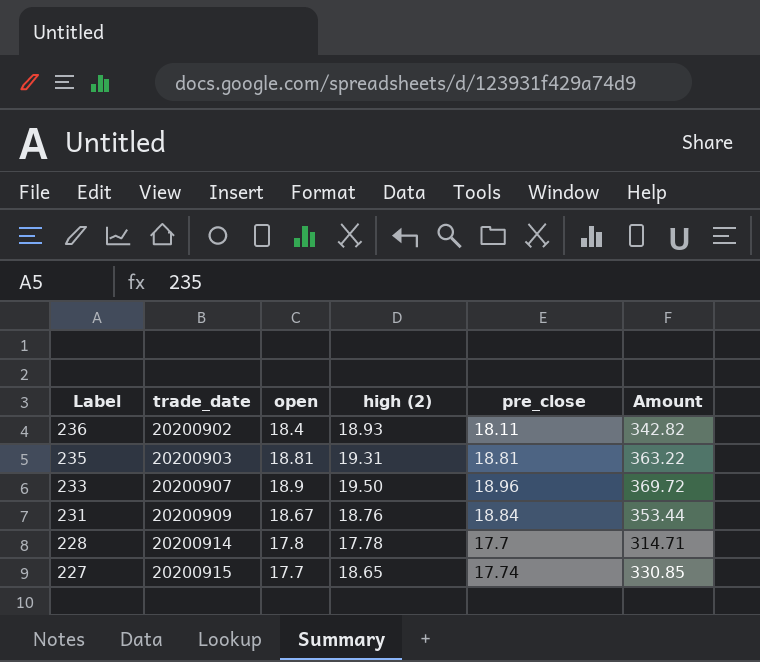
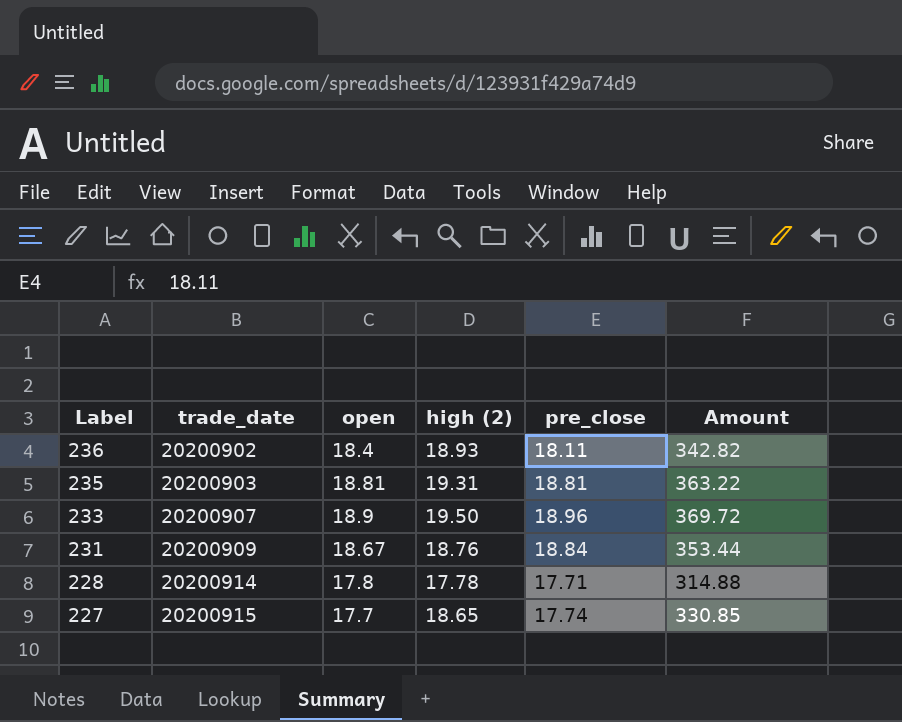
228 | pre_close: 17.7 -> 17.71
228 | Amount: 314.71 -> 314.88

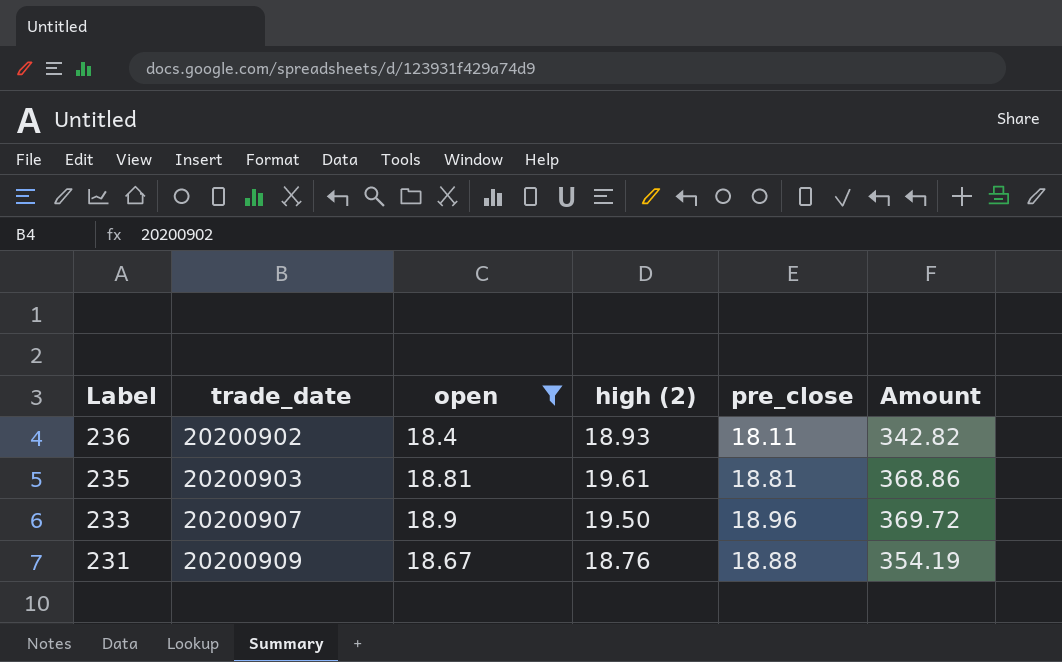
filter: none -> open >= 18.4
235 | high (2): 19.31 -> 19.61
235 | Amount: 363.22 -> 368.86
231 | pre_close: 18.84 -> 18.88
231 | Amount: 353.44 -> 354.19

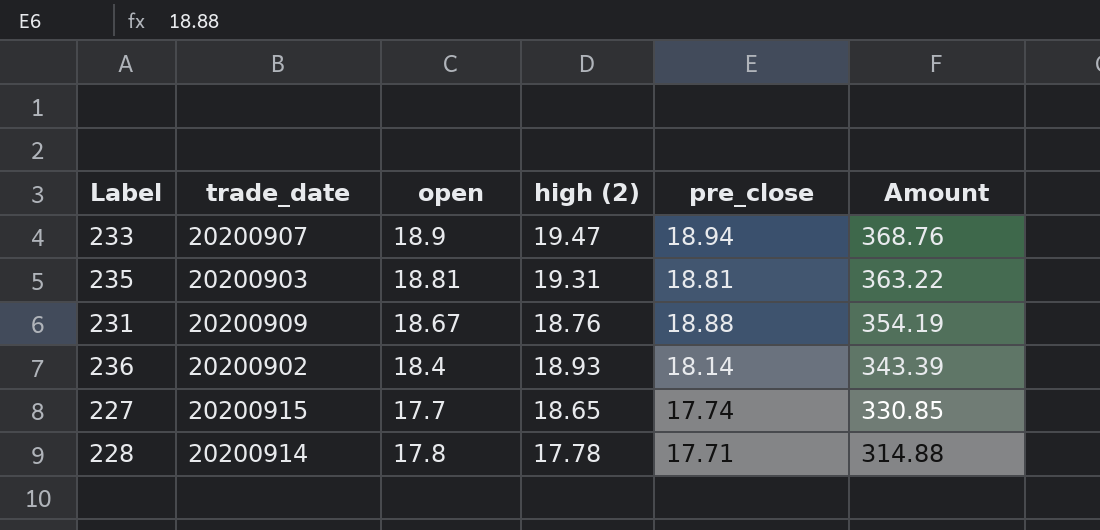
filter: open >= 18.4 -> none
row order: Label descending -> Amount descending
233 | high (2): 19.50 -> 19.47
233 | pre_close: 18.96 -> 18.94
233 | Amount: 369.72 -> 368.76
235 | high (2): 19.61 -> 19.31
235 | Amount: 368.86 -> 363.22
236 | pre_close: 18.11 -> 18.14
236 | Amount: 342.82 -> 343.39

